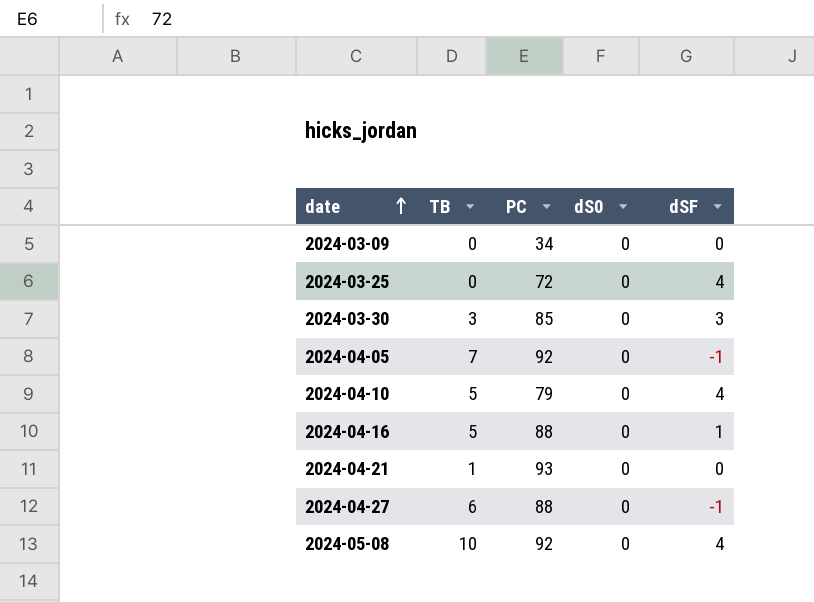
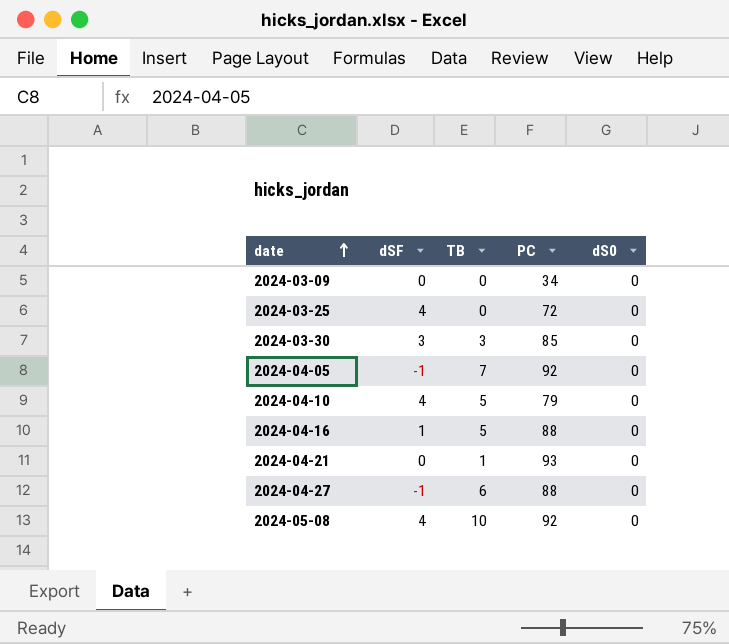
column dSF | position: 5 -> 2

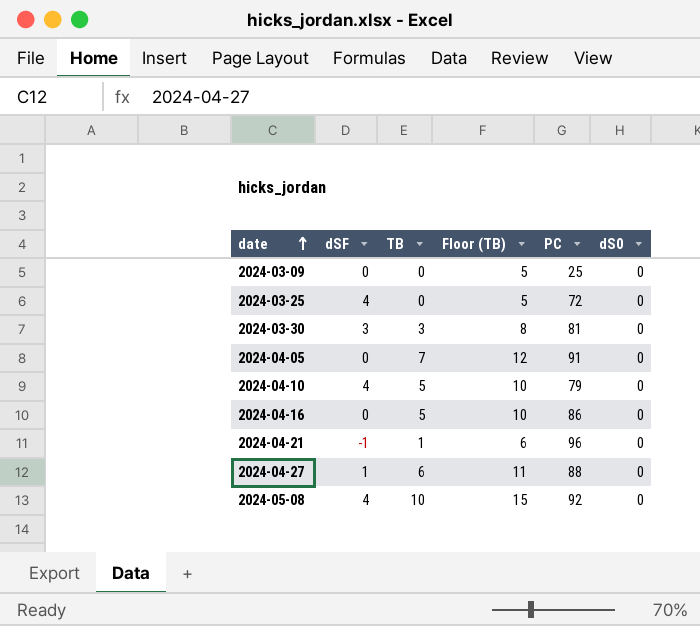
column Floor (TB) | formula: none -> [TB] + 5
2024-03-09 | PC: 34 -> 25
2024-03-30 | PC: 85 -> 81
2024-04-05 | dSF: -1 -> 0
2024-04-05 | PC: 92 -> 91
2024-04-16 | dSF: 1 -> 0
2024-04-16 | PC: 88 -> 86
2024-04-21 | dSF: 0 -> -1
2024-04-21 | PC: 93 -> 96
2024-04-27 | dSF: -1 -> 1

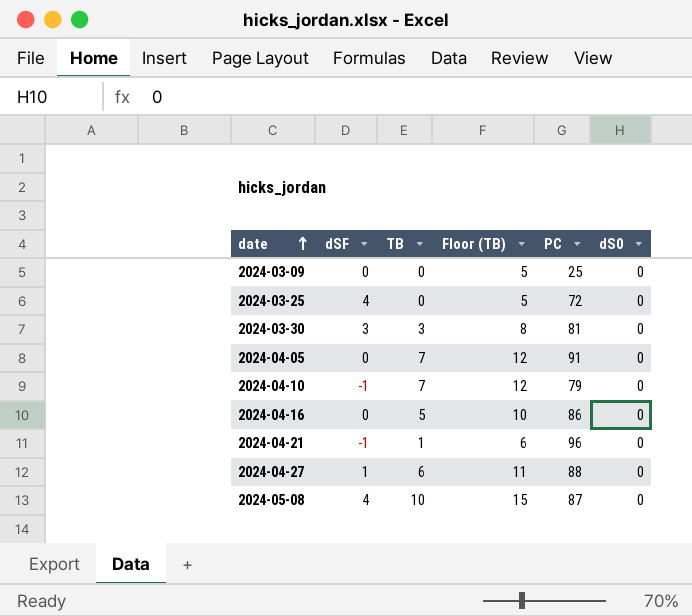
2024-04-10 | dSF: 4 -> -1
2024-04-10 | TB: 5 -> 7
2024-04-10 | Floor (TB): 10 -> 12
2024-05-08 | PC: 92 -> 87

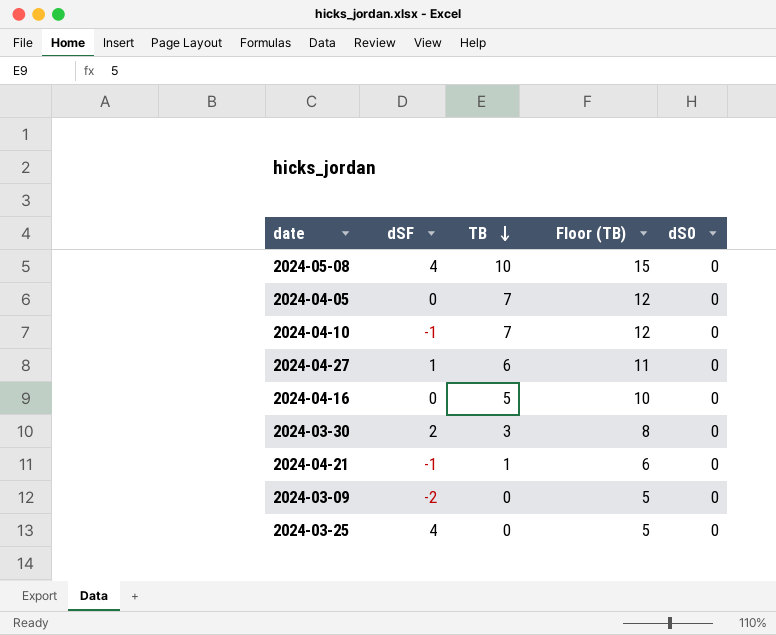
row order: date ascending -> TB descending
column PC | position: 5 -> none
2024-03-30 | dSF: 3 -> 2
2024-03-09 | dSF: 0 -> -2

